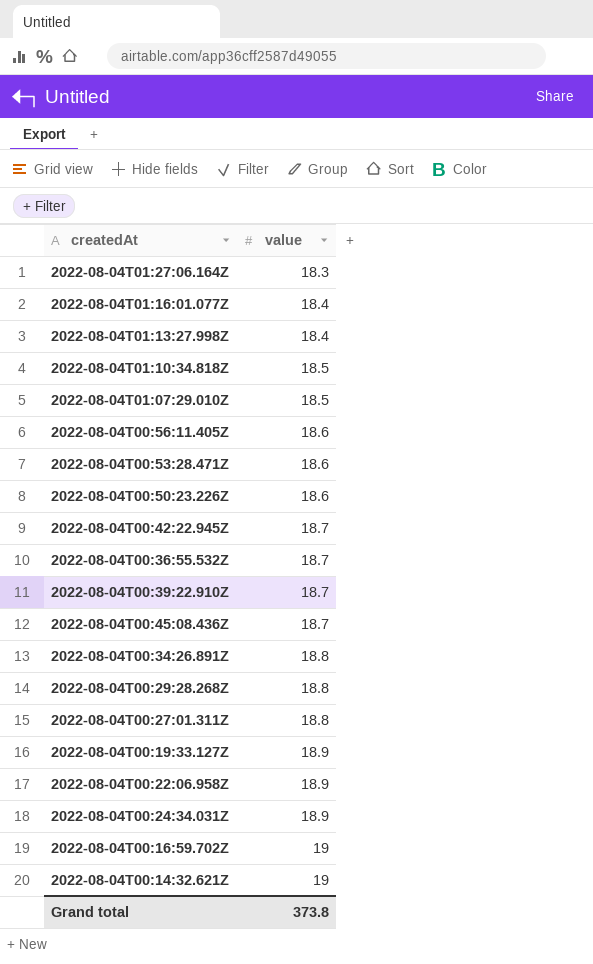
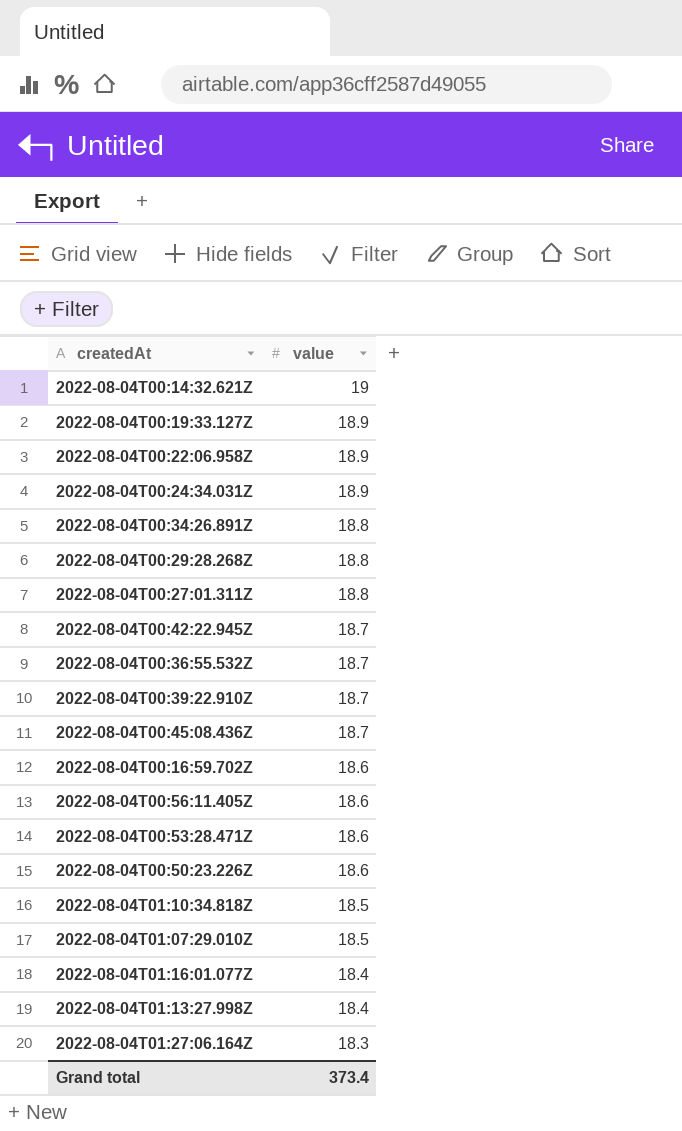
row order: value ascending -> value descending
2022-08-04T00:16:59.702Z | value: 19 -> 18.6
Grand total | value: 373.8 -> 373.4

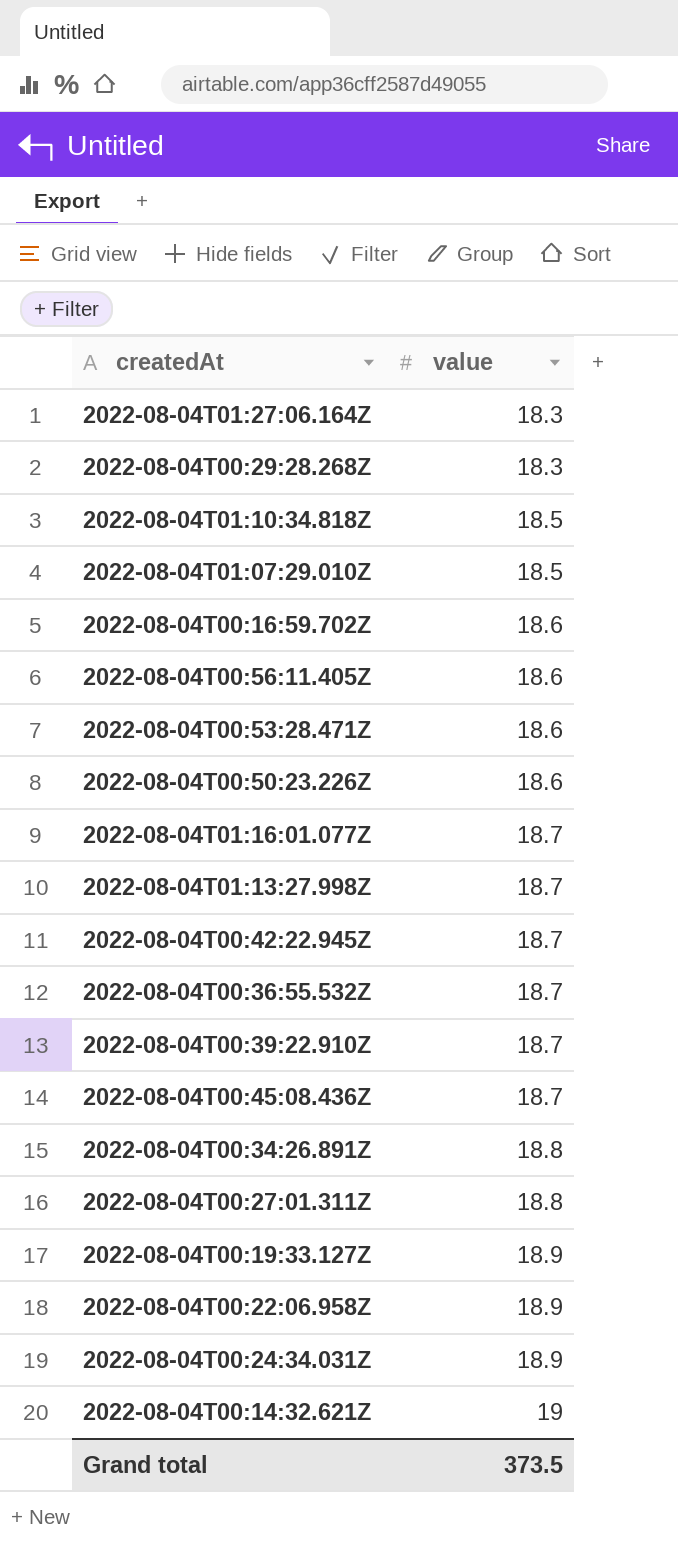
row order: value descending -> value ascending
2022-08-04T00:29:28.268Z | value: 18.8 -> 18.3
2022-08-04T01:16:01.077Z | value: 18.4 -> 18.7
2022-08-04T01:13:27.998Z | value: 18.4 -> 18.7
Grand total | value: 373.4 -> 373.5

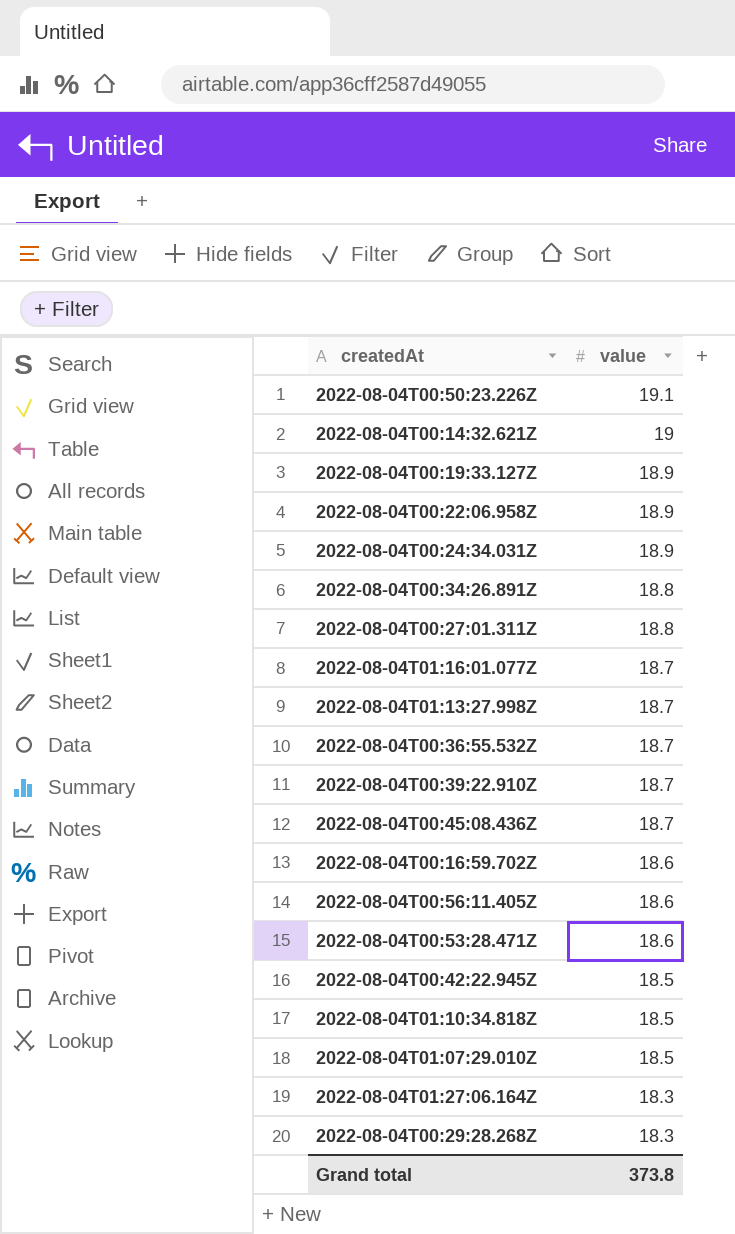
row order: value ascending -> value descending
2022-08-04T00:50:23.226Z | value: 18.6 -> 19.1
2022-08-04T00:42:22.945Z | value: 18.7 -> 18.5
Grand total | value: 373.5 -> 373.8

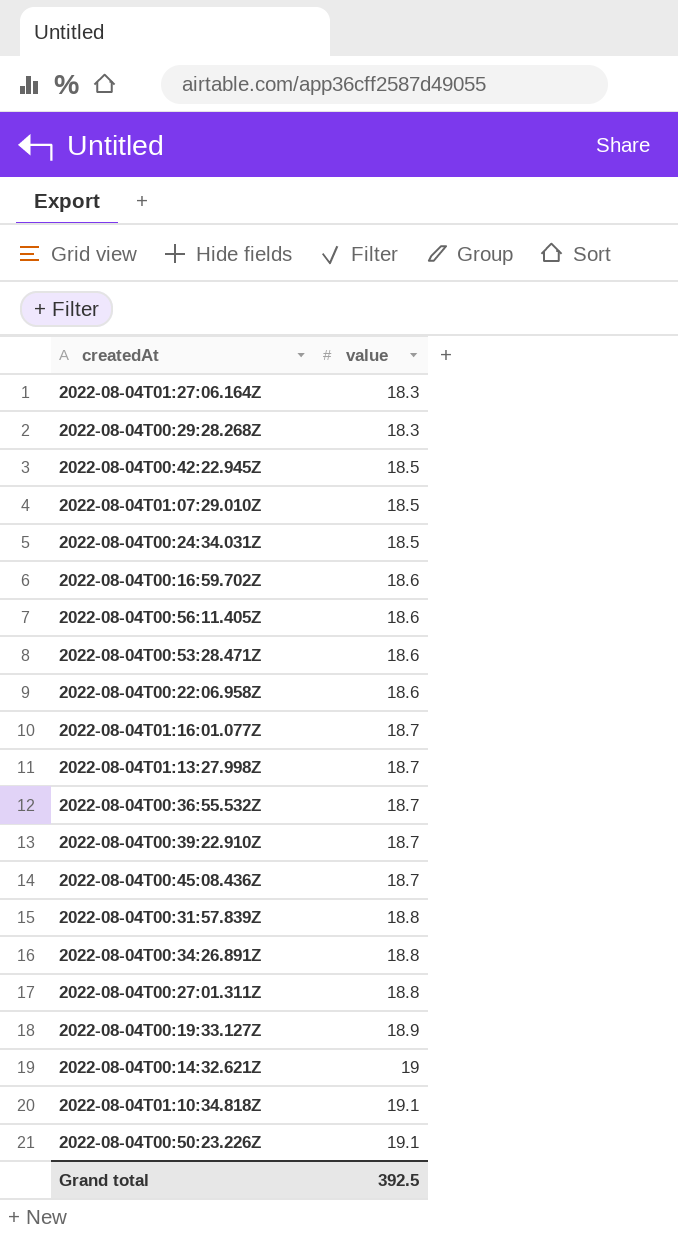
row order: value descending -> value ascending
2022-08-04T00:24:34.031Z | value: 18.9 -> 18.5
2022-08-04T00:22:06.958Z | value: 18.9 -> 18.6
row 2022-08-04T00:31:57.839Z: none -> 18.8
2022-08-04T01:10:34.818Z | value: 18.5 -> 19.1
Grand total | value: 373.8 -> 392.5

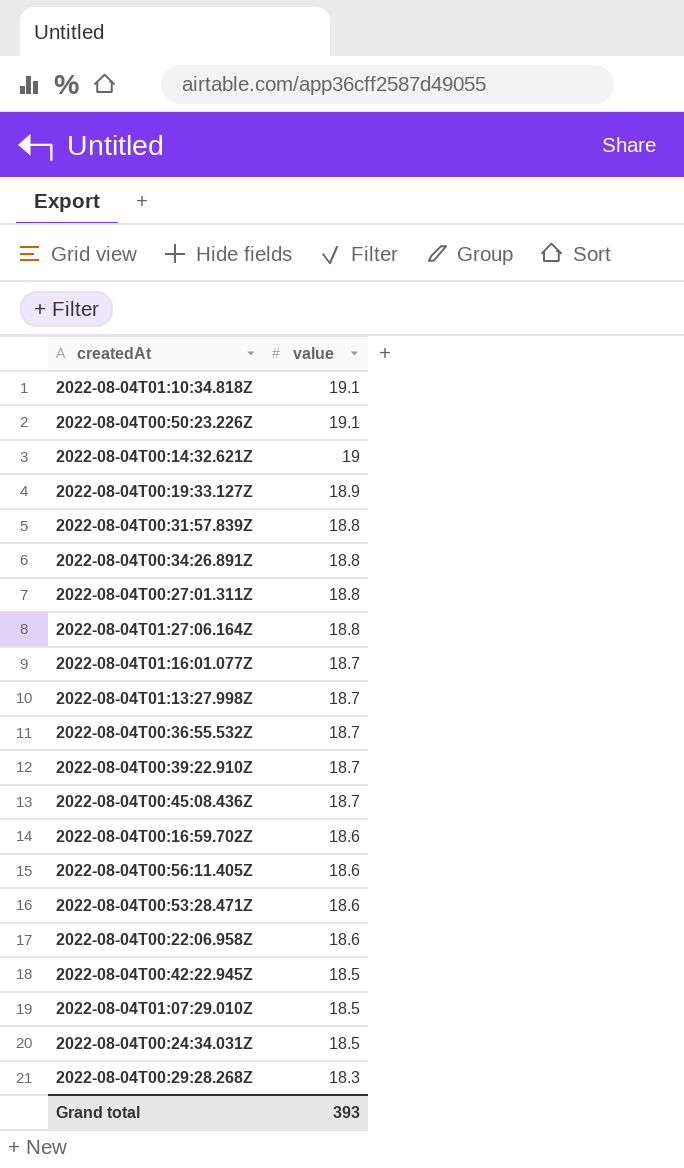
row order: value ascending -> value descending
2022-08-04T01:27:06.164Z | value: 18.3 -> 18.8
Grand total | value: 392.5 -> 393

